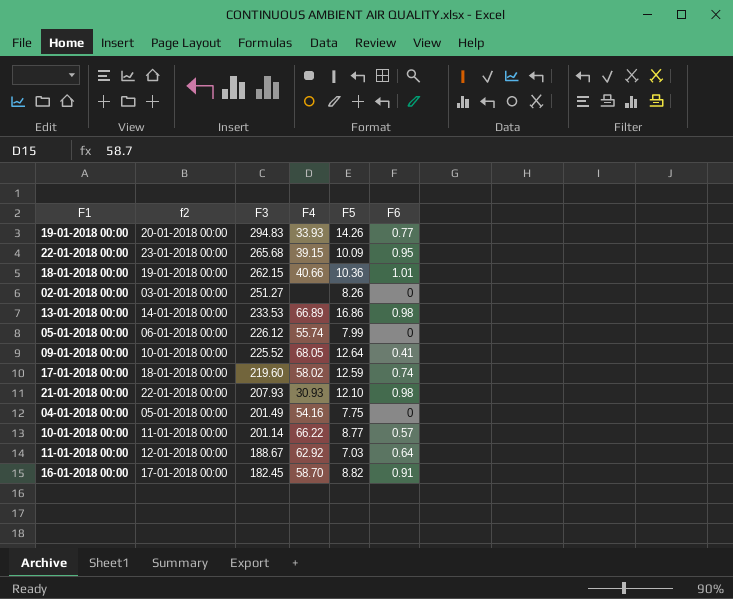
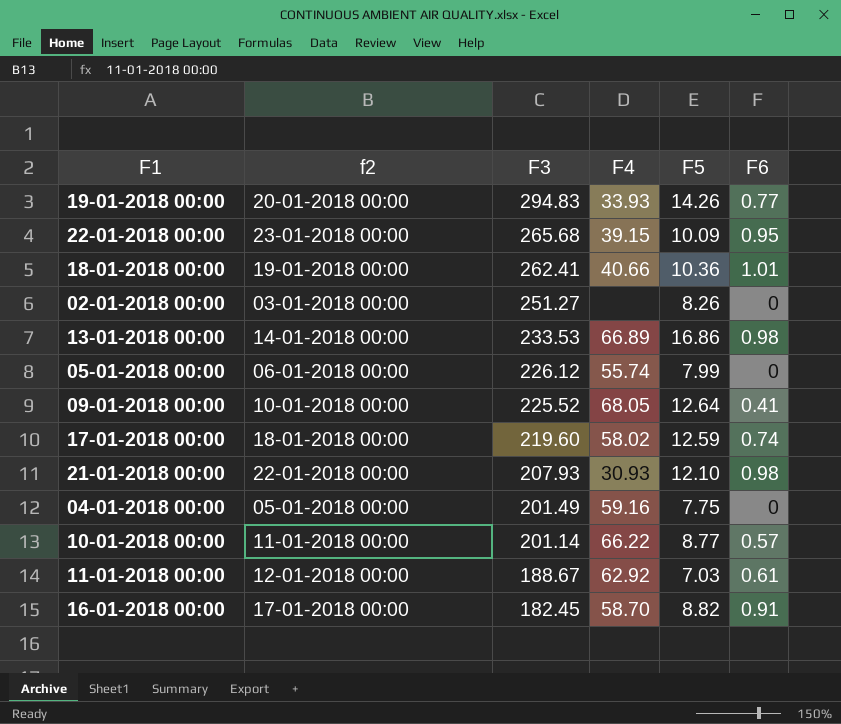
18-01-2018 00:00 | F3: 262.15 -> 262.41
04-01-2018 00:00 | F4: 54.16 -> 59.16
11-01-2018 00:00 | F6: 0.64 -> 0.61

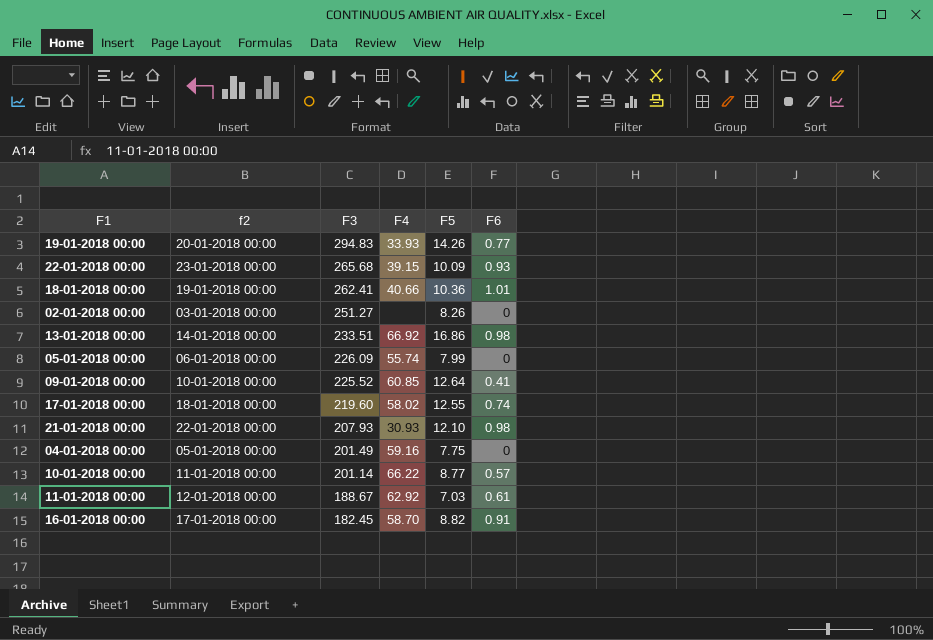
22-01-2018 00:00 | F6: 0.95 -> 0.93
13-01-2018 00:00 | F3: 233.53 -> 233.51
13-01-2018 00:00 | F4: 66.89 -> 66.92
05-01-2018 00:00 | F3: 226.12 -> 226.09
09-01-2018 00:00 | F4: 68.05 -> 60.85
17-01-2018 00:00 | F5: 12.59 -> 12.55

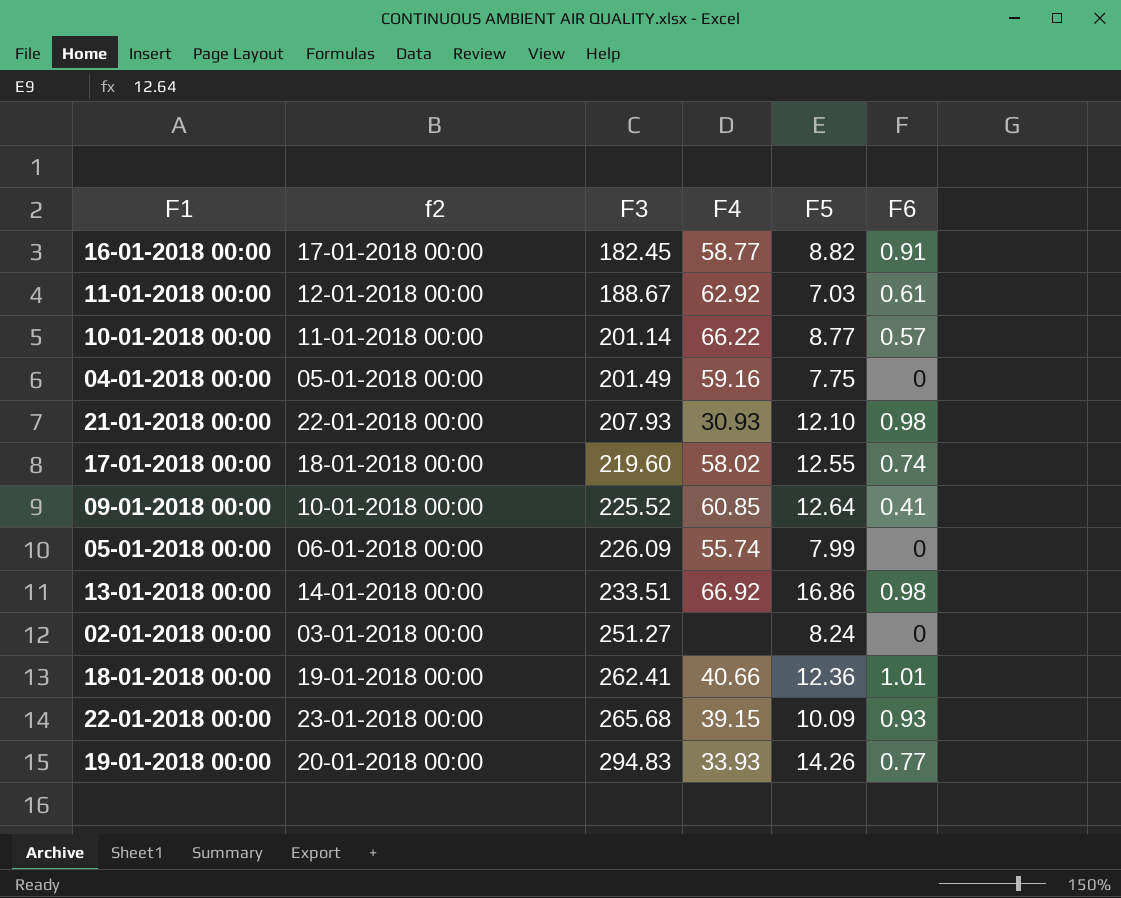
row order: F3 descending -> F3 ascending
16-01-2018 00:00 | F4: 58.70 -> 58.77
02-01-2018 00:00 | F5: 8.26 -> 8.24
18-01-2018 00:00 | F5: 10.36 -> 12.36

